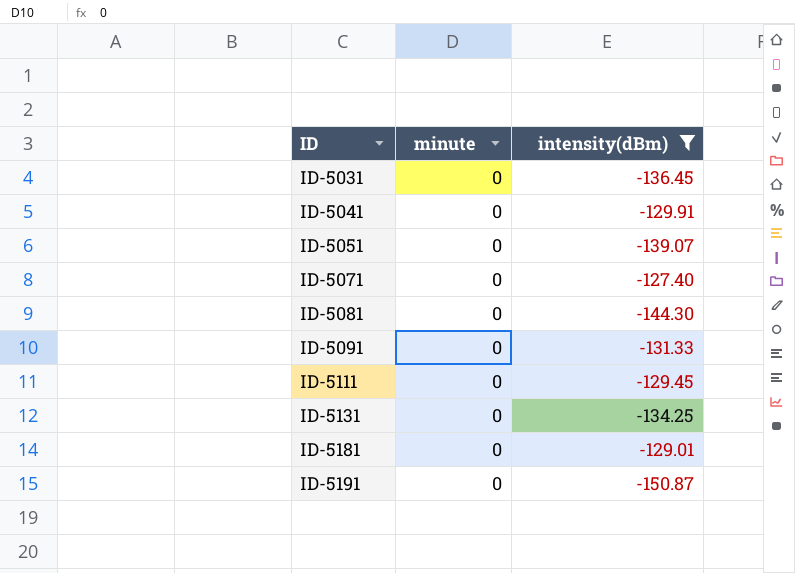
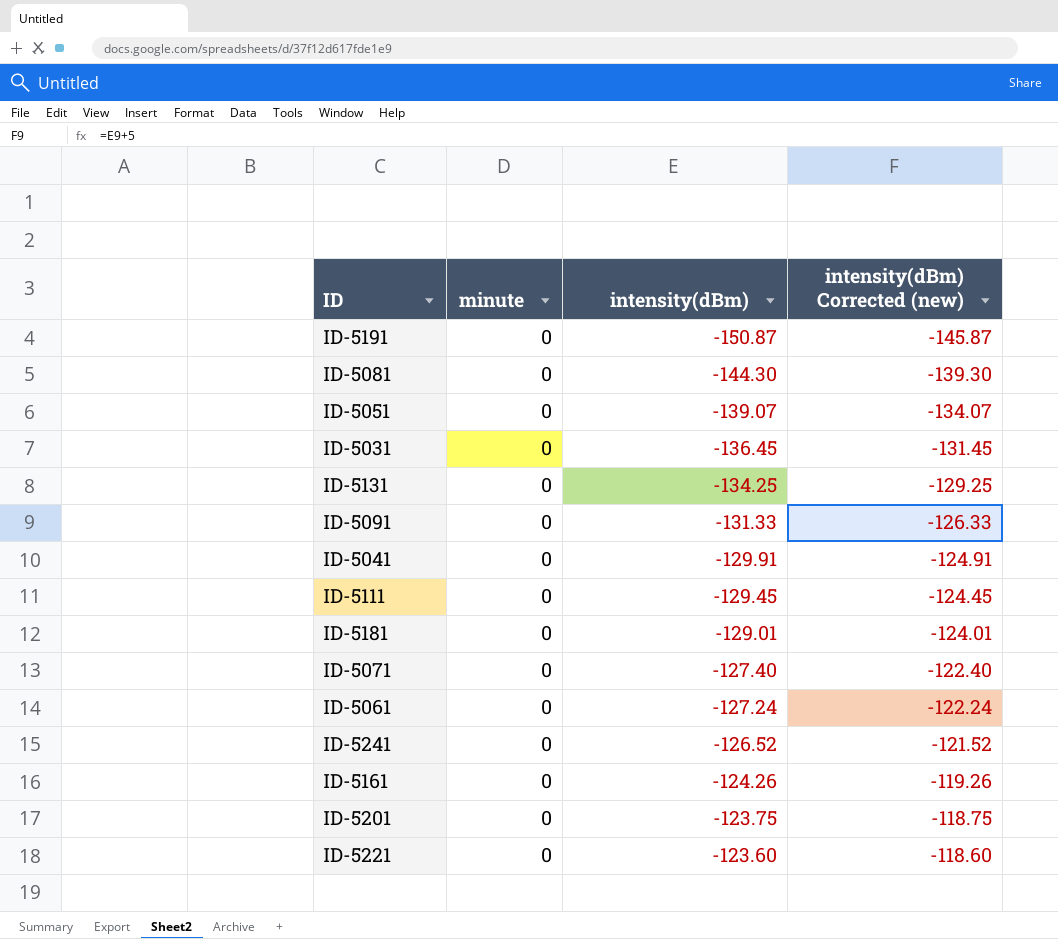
filter: intensity(dBm) <= -127.40 -> none
row order: ID ascending -> intensity(dBm) ascending
column intensity(dBm) Corrected (new) | formula: none -> [intensity(dBm)] + 5

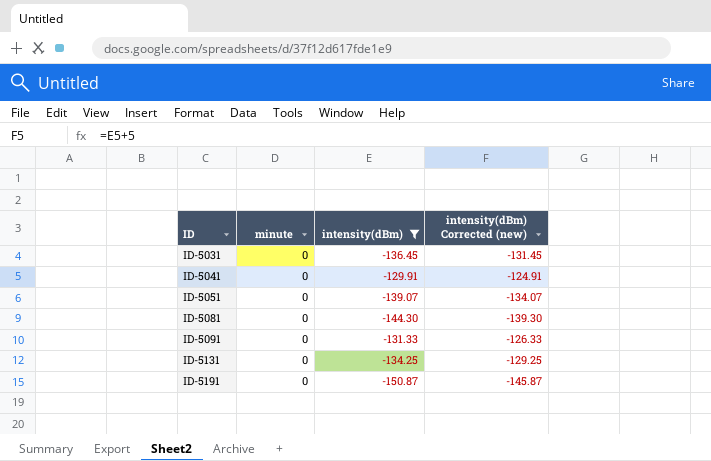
filter: none -> intensity(dBm) <= -129.91
row order: intensity(dBm) ascending -> ID ascending

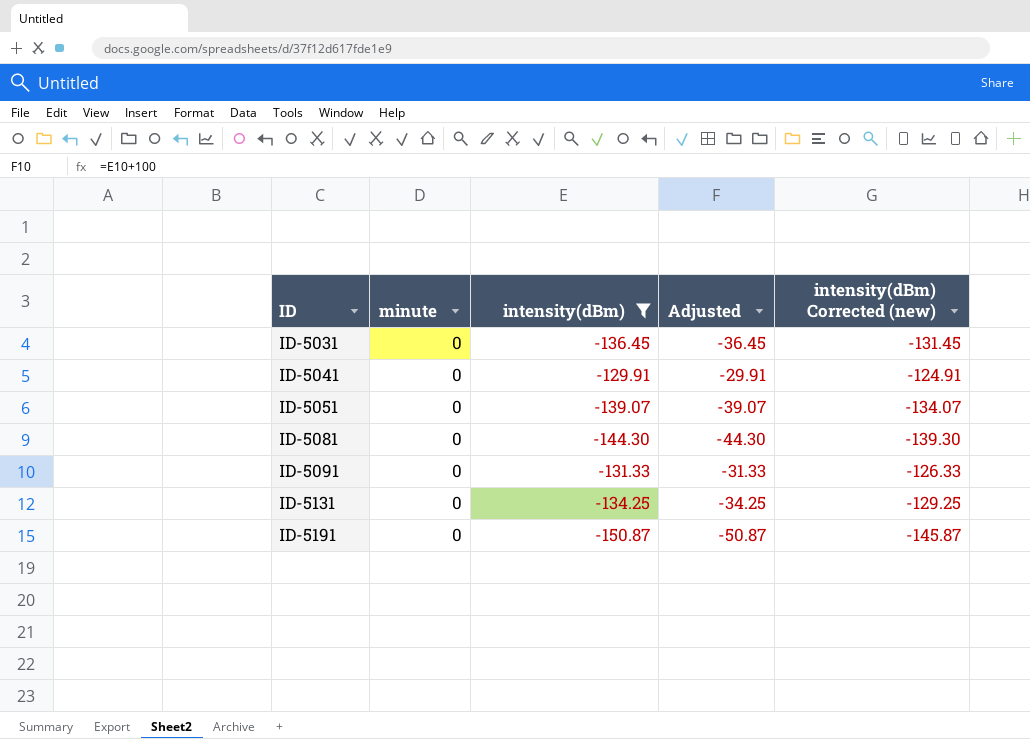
column Adjusted | formula: none -> [intensity(dBm)] + 100

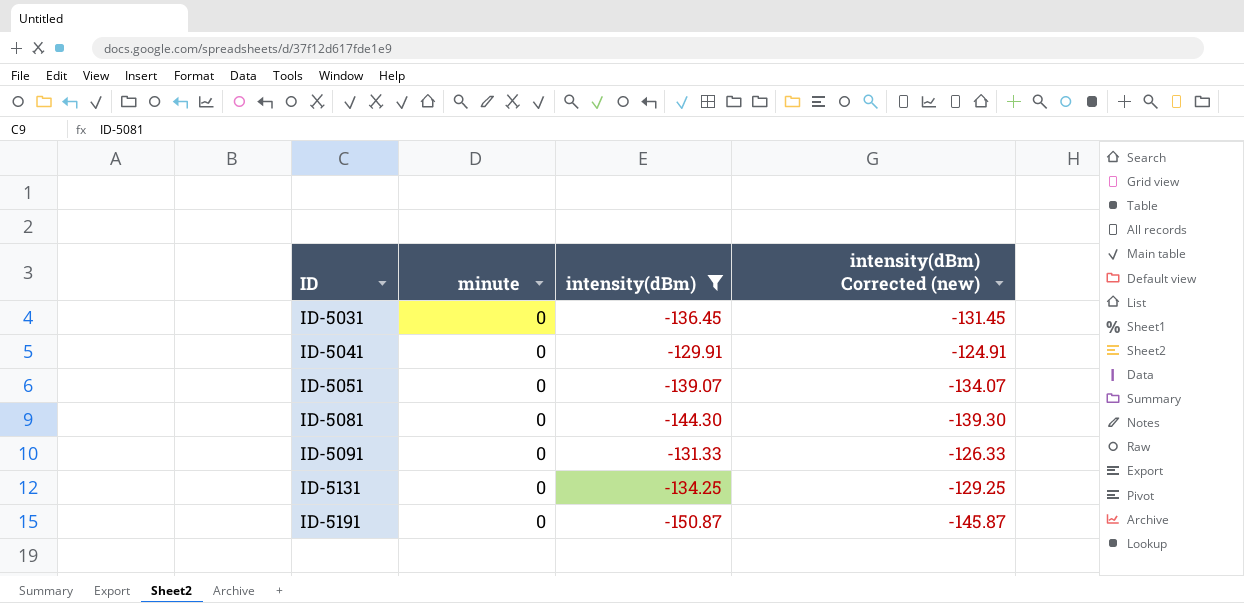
column Adjusted | formula: [intensity(dBm)] + 100 -> none

